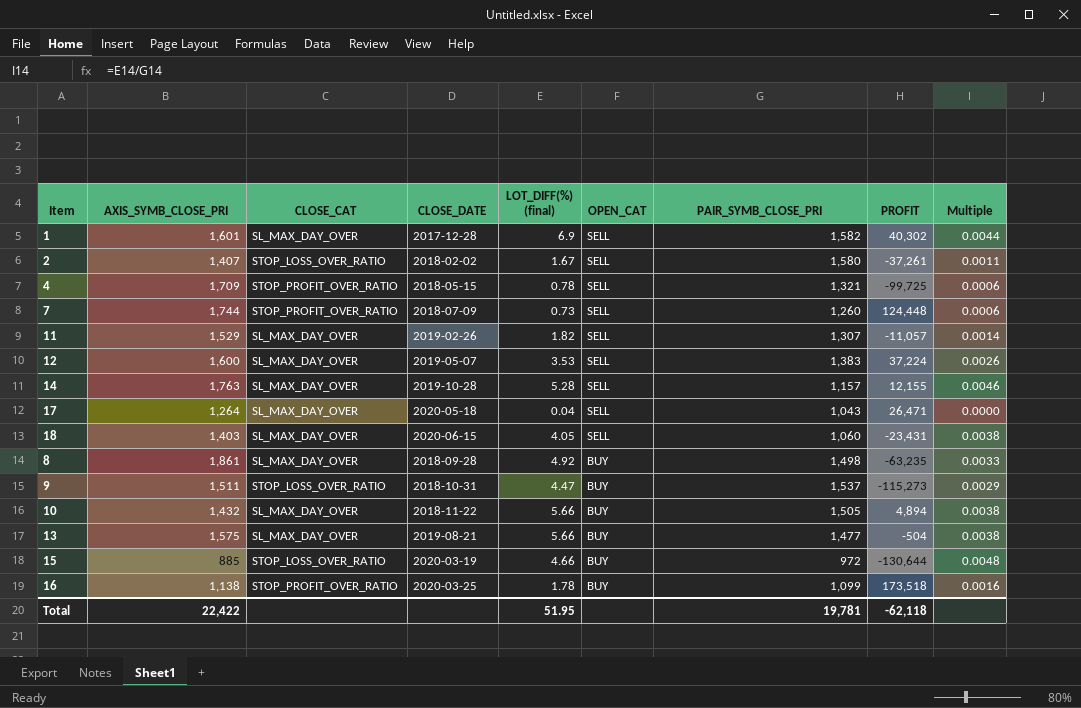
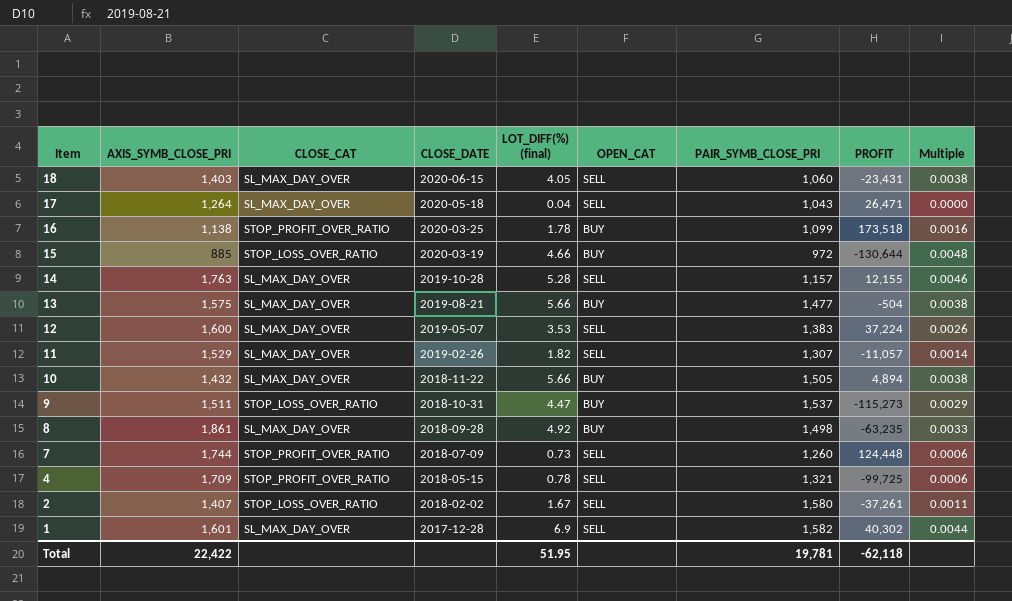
row order: OPEN_CAT descending -> Item descending

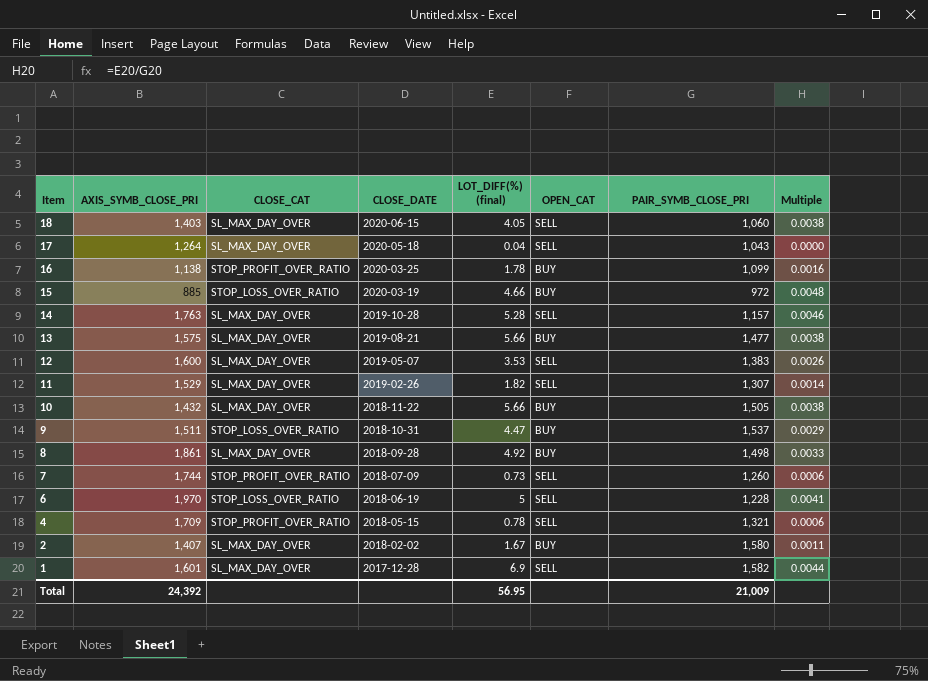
column PROFIT | position: 8 -> none
row 6: none -> 1,970 | STOP_LOSS_OVER_RATIO | 2018-06-19 | 5 | SELL | 1,228 | 0.0041
2 | CLOSE_CAT: STOP_LOSS_OVER_RATIO -> SL_MAX_DAY_OVER
2 | OPEN_CAT: SELL -> BUY
Total | AXIS_SYMB_CLOSE_PRI: 22,422 -> 24,392
Total | LOT_DIFF(%) (final): 51.95 -> 56.95
Total | PAIR_SYMB_CLOSE_PRI: 19,781 -> 21,009

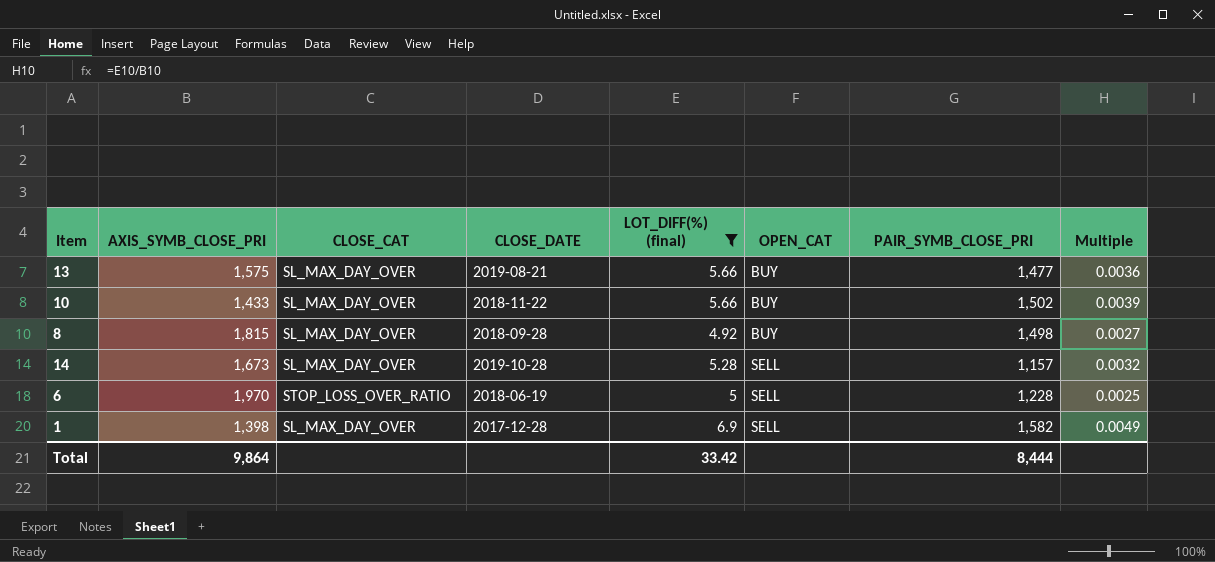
filter: none -> LOT_DIFF(%) (final) >= 4.92
row order: Item descending -> OPEN_CAT ascending
column Multiple | formula: [LOT_DIFF(%) (final)] / [PAIR_SYMB_CLOSE_PRI] -> [LOT_DIFF(%) (final)] / [AXIS_SYMB_CLOSE_PRI]
10 | AXIS_SYMB_CLOSE_PRI: 1,432 -> 1,433
10 | PAIR_SYMB_CLOSE_PRI: 1,505 -> 1,502
8 | AXIS_SYMB_CLOSE_PRI: 1,861 -> 1,815
14 | AXIS_SYMB_CLOSE_PRI: 1,763 -> 1,673
1 | AXIS_SYMB_CLOSE_PRI: 1,601 -> 1,398
Total | AXIS_SYMB_CLOSE_PRI: 24,392 -> 9,864
Total | LOT_DIFF(%) (final): 56.95 -> 33.42
Total | PAIR_SYMB_CLOSE_PRI: 21,009 -> 8,444

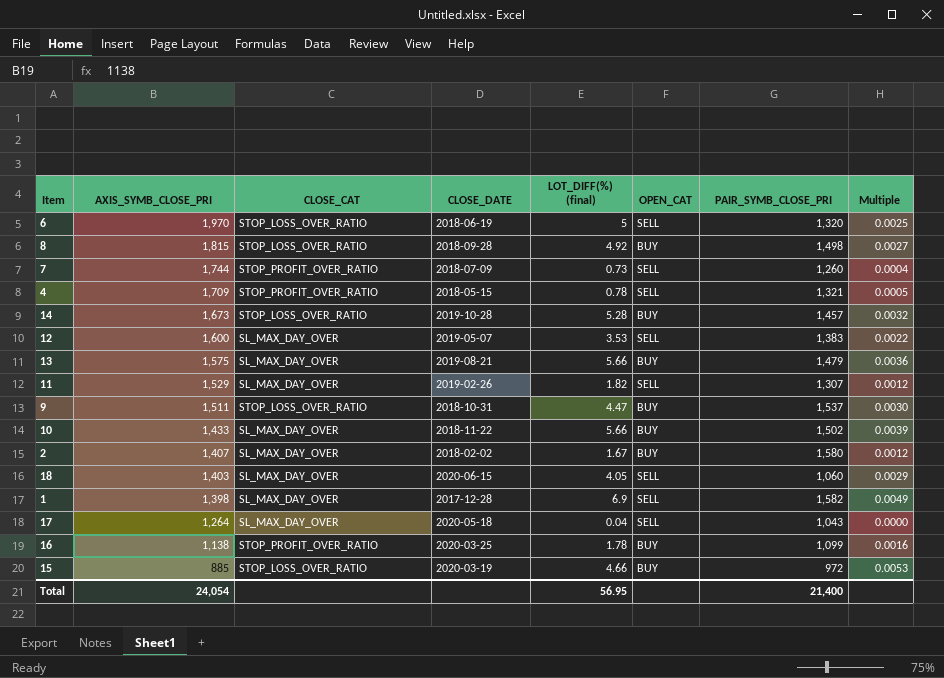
filter: LOT_DIFF(%) (final) >= 4.92 -> none
row order: OPEN_CAT ascending -> AXIS_SYMB_CLOSE_PRI descending
6 | PAIR_SYMB_CLOSE_PRI: 1,228 -> 1,320
8 | CLOSE_CAT: SL_MAX_DAY_OVER -> STOP_LOSS_OVER_RATIO
14 | CLOSE_CAT: SL_MAX_DAY_OVER -> STOP_LOSS_OVER_RATIO
14 | OPEN_CAT: SELL -> BUY
14 | PAIR_SYMB_CLOSE_PRI: 1,157 -> 1,457
13 | PAIR_SYMB_CLOSE_PRI: 1,477 -> 1,479
Total | AXIS_SYMB_CLOSE_PRI: 9,864 -> 24,054
Total | LOT_DIFF(%) (final): 33.42 -> 56.95
Total | PAIR_SYMB_CLOSE_PRI: 8,444 -> 21,400

